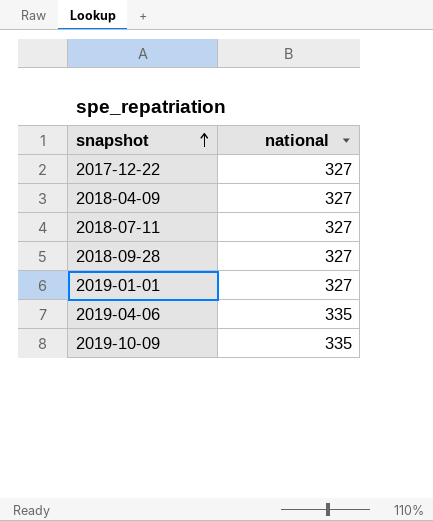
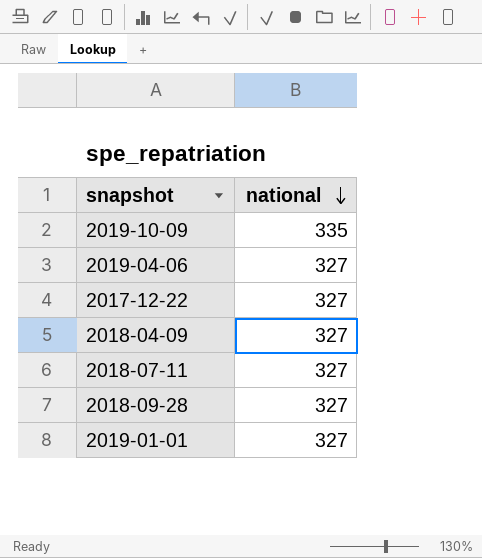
row order: snapshot ascending -> national descending
2019-04-06 | national: 335 -> 327

